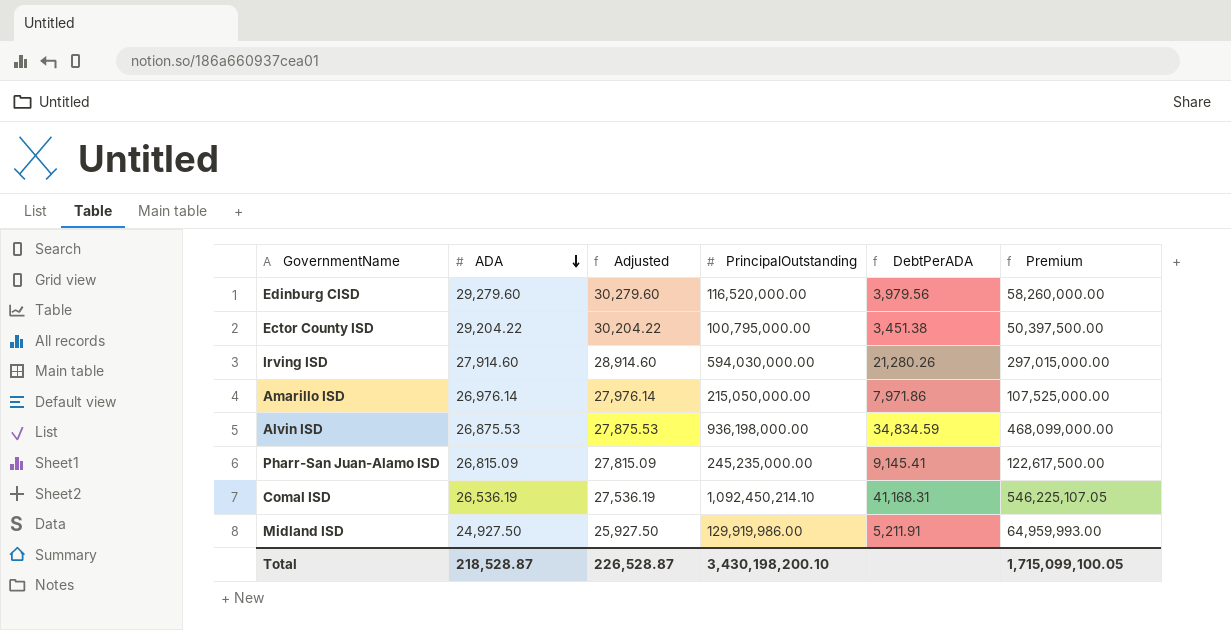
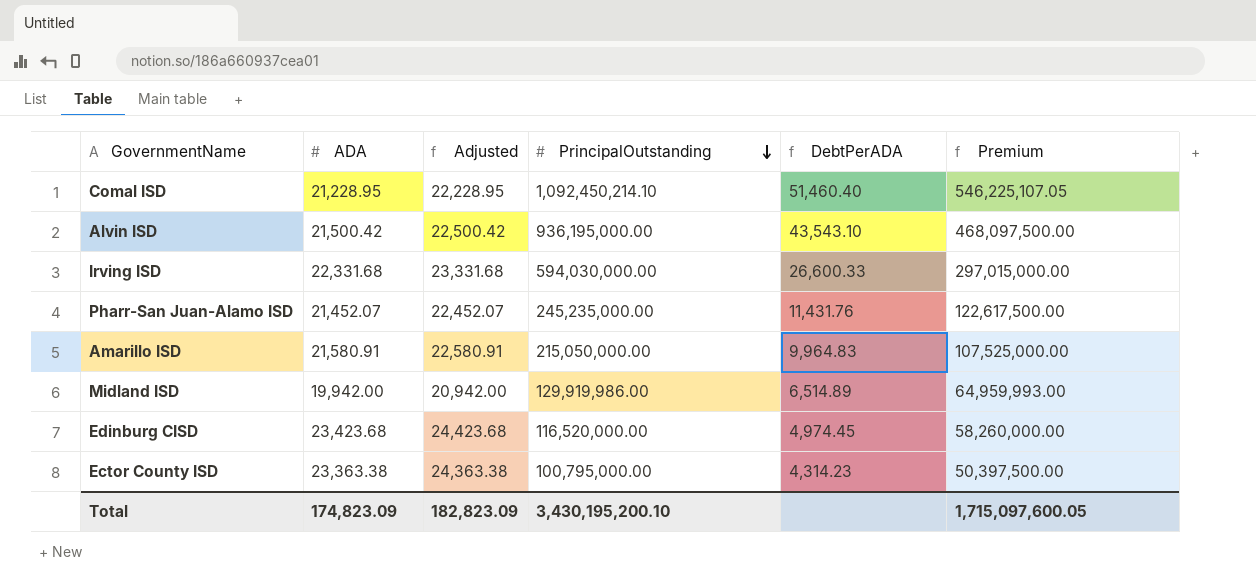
row order: ADA descending -> PrincipalOutstanding descending
Comal ISD | ADA: 26,536.19 -> 21,228.95
Comal ISD | Adjusted: 27,536.19 -> 22,228.95
Comal ISD | DebtPerADA: 41,168.31 -> 51,460.40
Alvin ISD | ADA: 26,875.53 -> 21,500.42
Alvin ISD | Adjusted: 27,875.53 -> 22,500.42
Alvin ISD | PrincipalOutstanding: 936,198,000.00 -> 936,195,000.00
Alvin ISD | DebtPerADA: 34,834.59 -> 43,543.10
Alvin ISD | Premium: 468,099,000.00 -> 468,097,500.00
Irving ISD | ADA: 27,914.60 -> 22,331.68
Irving ISD | Adjusted: 28,914.60 -> 23,331.68
Irving ISD | DebtPerADA: 21,280.26 -> 26,600.33
Pharr-San Juan-Alamo ISD | ADA: 26,815.09 -> 21,452.07
Pharr-San Juan-Alamo ISD | Adjusted: 27,815.09 -> 22,452.07
Pharr-San Juan-Alamo ISD | DebtPerADA: 9,145.41 -> 11,431.76
Amarillo ISD | ADA: 26,976.14 -> 21,580.91
Amarillo ISD | Adjusted: 27,976.14 -> 22,580.91
Amarillo ISD | DebtPerADA: 7,971.86 -> 9,964.83
Midland ISD | ADA: 24,927.50 -> 19,942.00
Midland ISD | Adjusted: 25,927.50 -> 20,942.00
Midland ISD | DebtPerADA: 5,211.91 -> 6,514.89
Edinburg CISD | ADA: 29,279.60 -> 23,423.68
Edinburg CISD | Adjusted: 30,279.60 -> 24,423.68
Edinburg CISD | DebtPerADA: 3,979.56 -> 4,974.45
Ector County ISD | ADA: 29,204.22 -> 23,363.38
Ector County ISD | Adjusted: 30,204.22 -> 24,363.38
Ector County ISD | DebtPerADA: 3,451.38 -> 4,314.23
Total | ADA: 218,528.87 -> 174,823.09
Total | Adjusted: 226,528.87 -> 182,823.09
Total | PrincipalOutstanding: 3,430,198,200.10 -> 3,430,195,200.10
Total | Premium: 1,715,099,100.05 -> 1,715,097,600.05

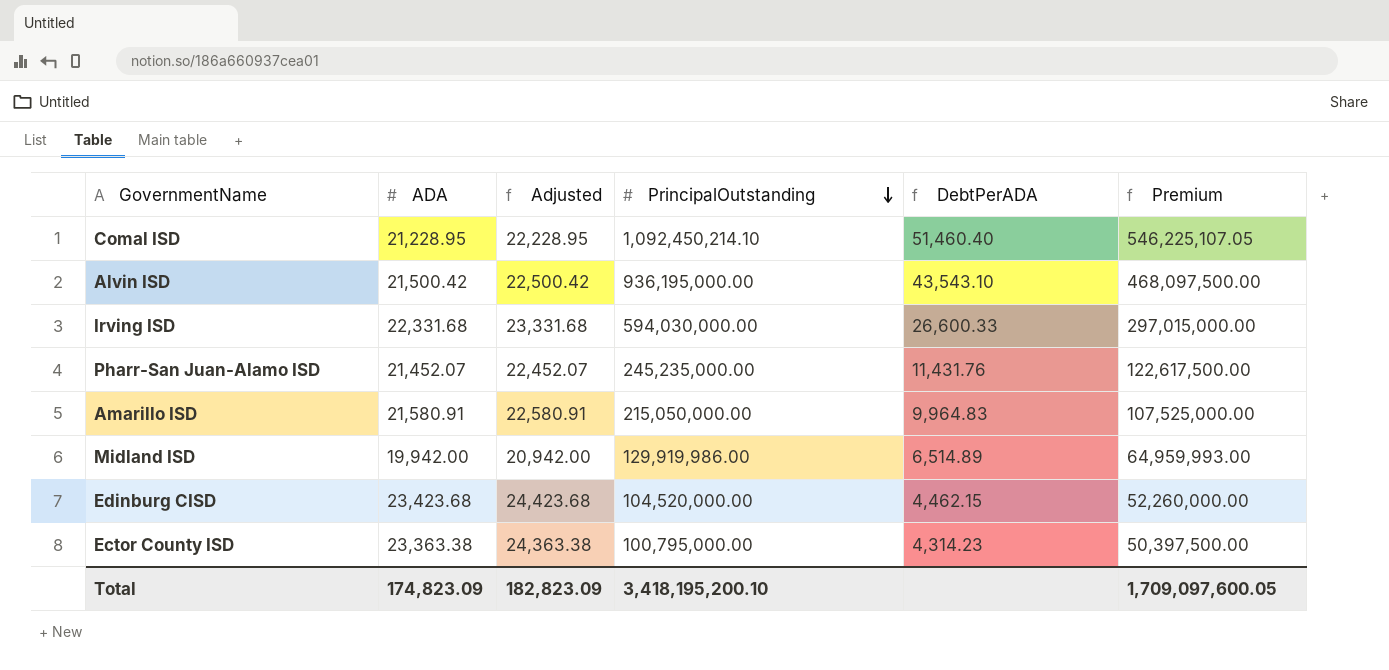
Edinburg CISD | PrincipalOutstanding: 116,520,000.00 -> 104,520,000.00
Edinburg CISD | DebtPerADA: 4,974.45 -> 4,462.15
Edinburg CISD | Premium: 58,260,000.00 -> 52,260,000.00
Total | PrincipalOutstanding: 3,430,195,200.10 -> 3,418,195,200.10
Total | Premium: 1,715,097,600.05 -> 1,709,097,600.05

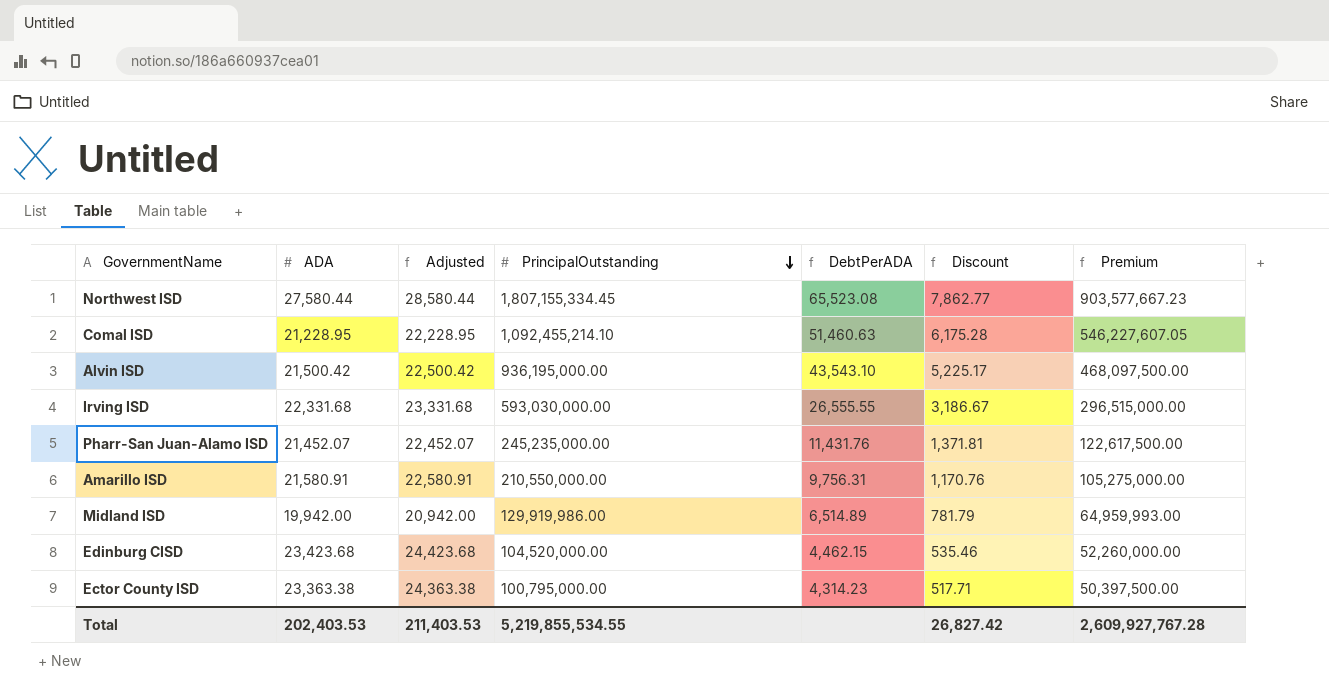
column Discount | formula: none -> [DebtPerADA] * 0.12
row Northwest ISD: none -> 27,580.44 | 28,580.44 | 1,807,155,334.45 | 65,523.08 | 7,862.77 | 903,577,667.23
Comal ISD | PrincipalOutstanding: 1,092,450,214.10 -> 1,092,455,214.10
Comal ISD | DebtPerADA: 51,460.40 -> 51,460.63
Comal ISD | Premium: 546,225,107.05 -> 546,227,607.05
Irving ISD | PrincipalOutstanding: 594,030,000.00 -> 593,030,000.00
Irving ISD | DebtPerADA: 26,600.33 -> 26,555.55
Irving ISD | Premium: 297,015,000.00 -> 296,515,000.00
Amarillo ISD | PrincipalOutstanding: 215,050,000.00 -> 210,550,000.00
Amarillo ISD | DebtPerADA: 9,964.83 -> 9,756.31
Amarillo ISD | Premium: 107,525,000.00 -> 105,275,000.00
Total | ADA: 174,823.09 -> 202,403.53
Total | Adjusted: 182,823.09 -> 211,403.53
Total | PrincipalOutstanding: 3,418,195,200.10 -> 5,219,855,534.55
Total | Premium: 1,709,097,600.05 -> 2,609,927,767.28

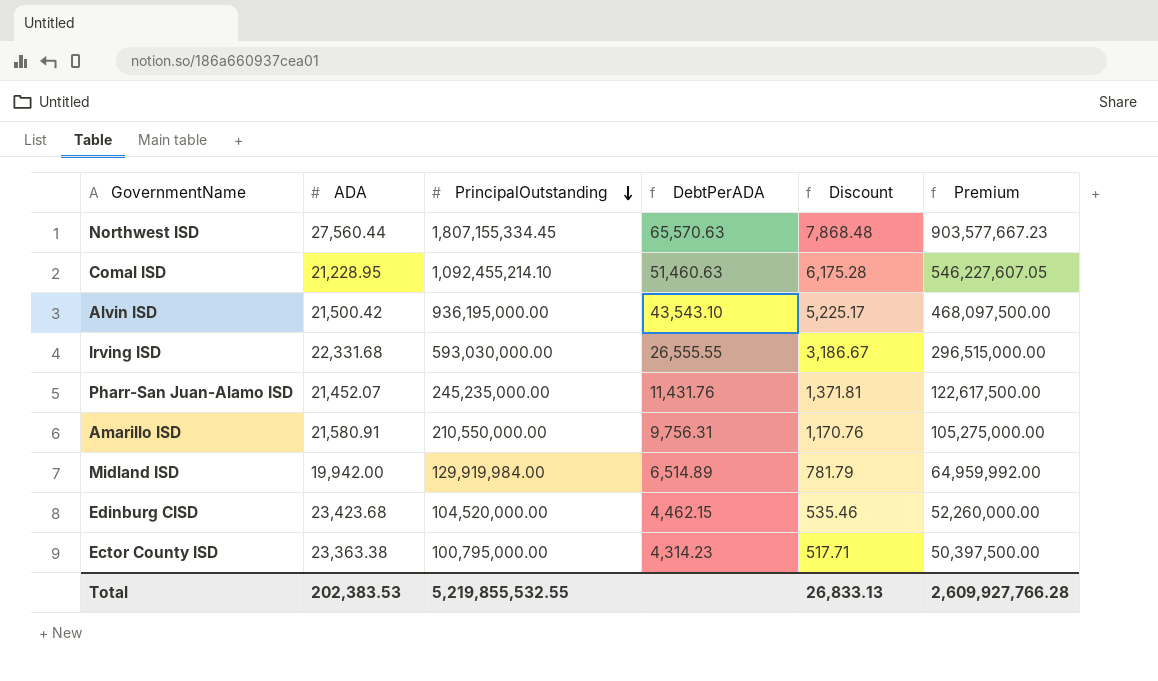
column Adjusted | formula: [ADA] + 1000 -> none
Northwest ISD | ADA: 27,580.44 -> 27,560.44
Northwest ISD | DebtPerADA: 65,523.08 -> 65,570.63
Northwest ISD | Discount: 7,862.77 -> 7,868.48
Midland ISD | PrincipalOutstanding: 129,919,986.00 -> 129,919,984.00
Midland ISD | Premium: 64,959,993.00 -> 64,959,992.00
Total | ADA: 202,403.53 -> 202,383.53
Total | PrincipalOutstanding: 5,219,855,534.55 -> 5,219,855,532.55
Total | Discount: 26,827.42 -> 26,833.13
Total | Premium: 2,609,927,767.28 -> 2,609,927,766.28

